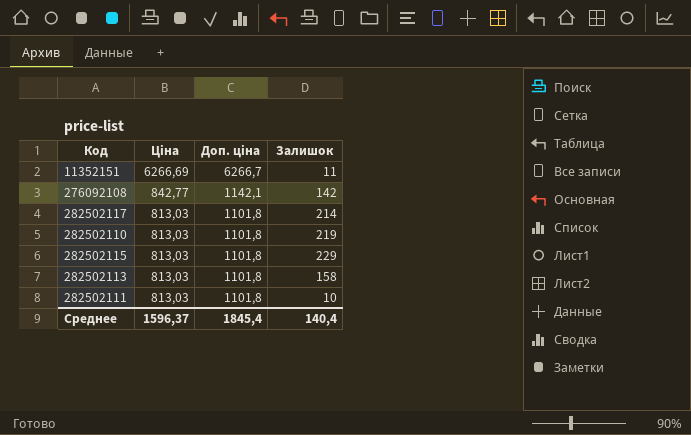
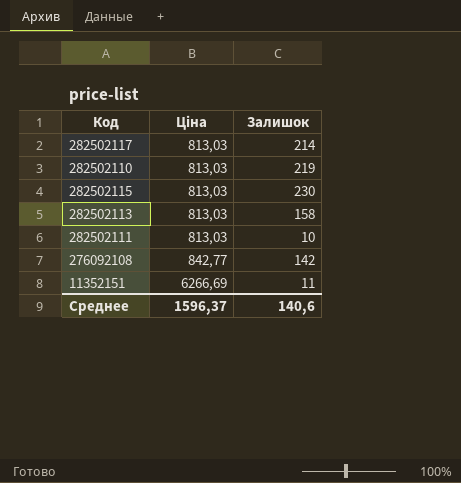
row order: Ціна descending -> Ціна ascending
column Доп. ціна | position: 3 -> none
282502115 | Залишок: 229 -> 230
Среднее | Залишок: 140,4 -> 140,6

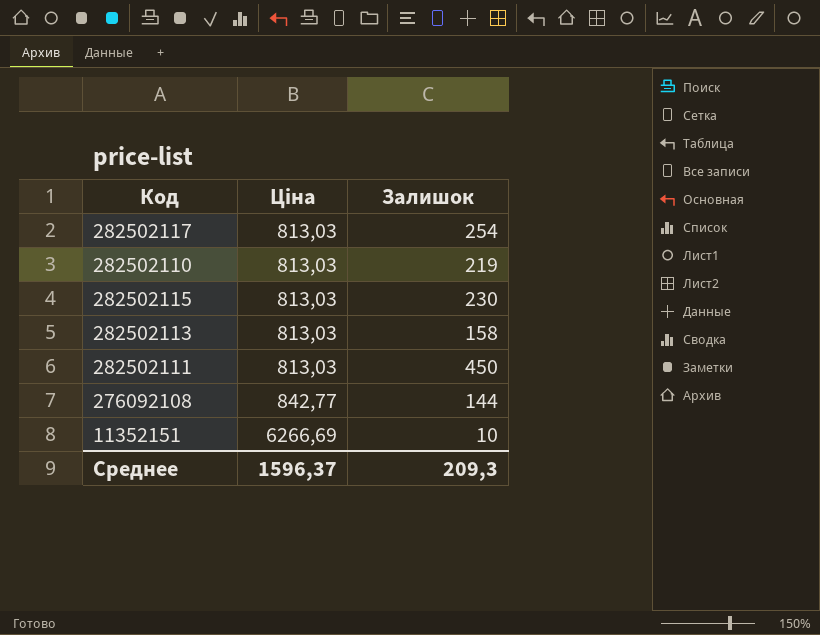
282502117 | Залишок: 214 -> 254
282502111 | Залишок: 10 -> 450
276092108 | Залишок: 142 -> 144
11352151 | Залишок: 11 -> 10
Среднее | Залишок: 140,6 -> 209,3

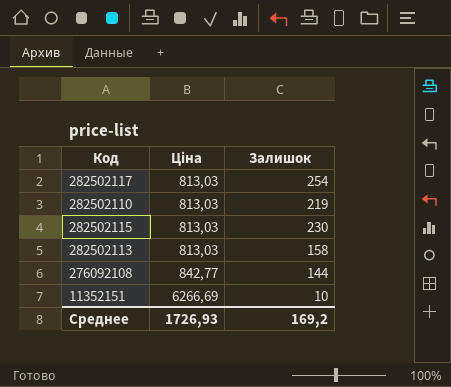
row 282502111: 813,03 | 450 -> none
Среднее | Ціна: 1596,37 -> 1726,93
Среднее | Залишок: 209,3 -> 169,2

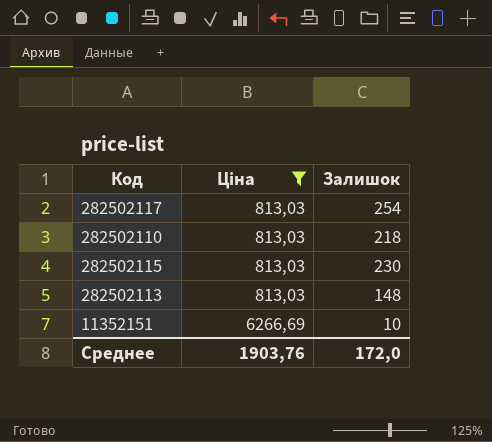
filter: none -> Ціна != 842,77
282502110 | Залишок: 219 -> 218
282502113 | Залишок: 158 -> 148
Среднее | Ціна: 1726,93 -> 1903,76
Среднее | Залишок: 169,2 -> 172,0

